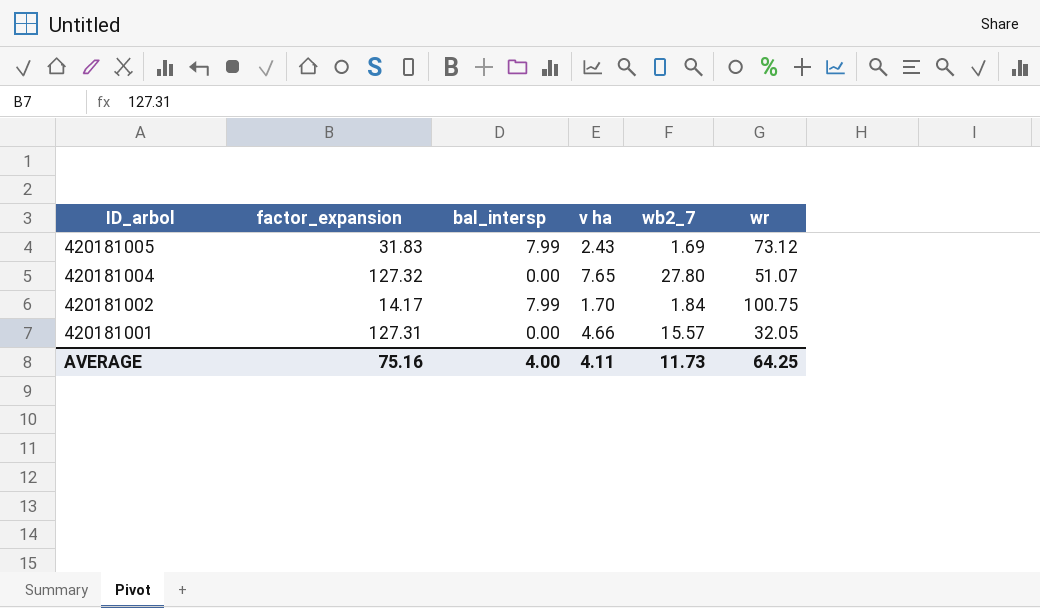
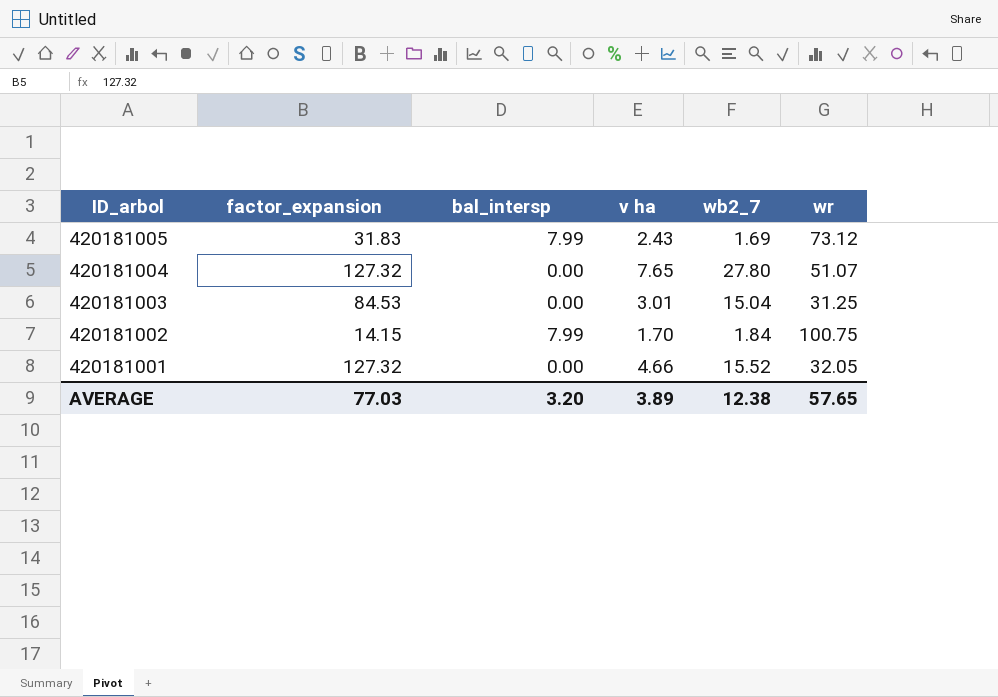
row 420181003: none -> 84.53 | 0.00 | 3.01 | 15.04 | 31.25
420181002 | factor_expansion: 14.17 -> 14.15
420181001 | factor_expansion: 127.31 -> 127.32
420181001 | wb2_7: 15.57 -> 15.52
AVERAGE | factor_expansion: 75.16 -> 77.03
AVERAGE | bal_intersp: 4.00 -> 3.20
AVERAGE | v ha: 4.11 -> 3.89
AVERAGE | wb2_7: 11.73 -> 12.38
AVERAGE | wr: 64.25 -> 57.65

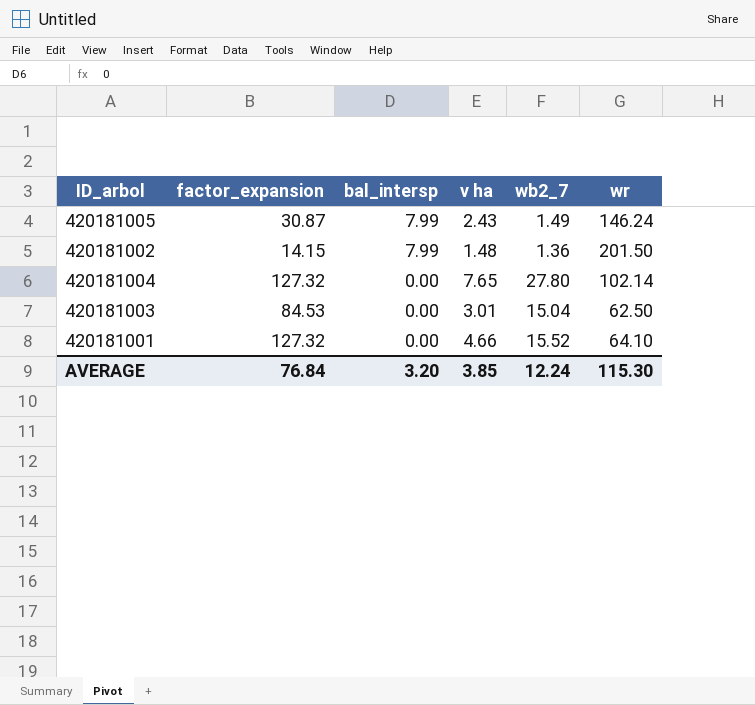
row order: ID_arbol descending -> bal_intersp descending
420181005 | factor_expansion: 31.83 -> 30.87
420181005 | wb2_7: 1.69 -> 1.49
420181005 | wr: 73.12 -> 146.24
420181002 | v ha: 1.70 -> 1.48
420181002 | wb2_7: 1.84 -> 1.36
420181002 | wr: 100.75 -> 201.50
420181004 | wr: 51.07 -> 102.14
420181003 | wr: 31.25 -> 62.50
420181001 | wr: 32.05 -> 64.10
AVERAGE | factor_expansion: 77.03 -> 76.84
AVERAGE | v ha: 3.89 -> 3.85
AVERAGE | wb2_7: 12.38 -> 12.24
AVERAGE | wr: 57.65 -> 115.30

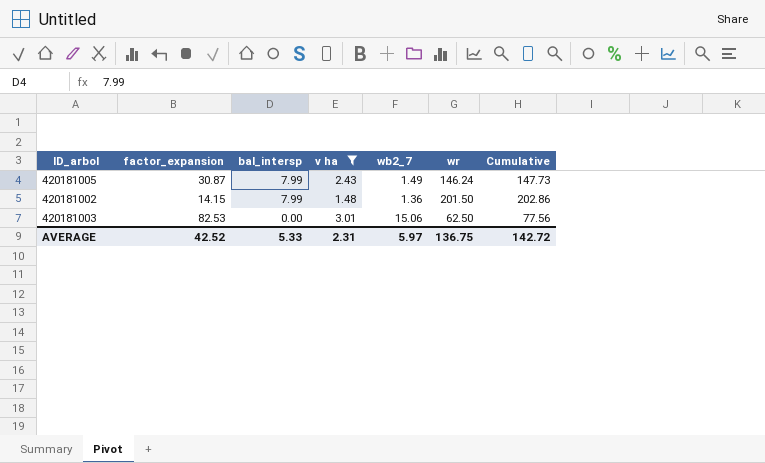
filter: none -> v ha <= 3.01
column Cumulative | formula: none -> [wb2_7] + [wr]
420181003 | factor_expansion: 84.53 -> 82.53
420181003 | wb2_7: 15.04 -> 15.06
AVERAGE | factor_expansion: 76.84 -> 42.52
AVERAGE | bal_intersp: 3.20 -> 5.33
AVERAGE | v ha: 3.85 -> 2.31
AVERAGE | wb2_7: 12.24 -> 5.97
AVERAGE | wr: 115.30 -> 136.75

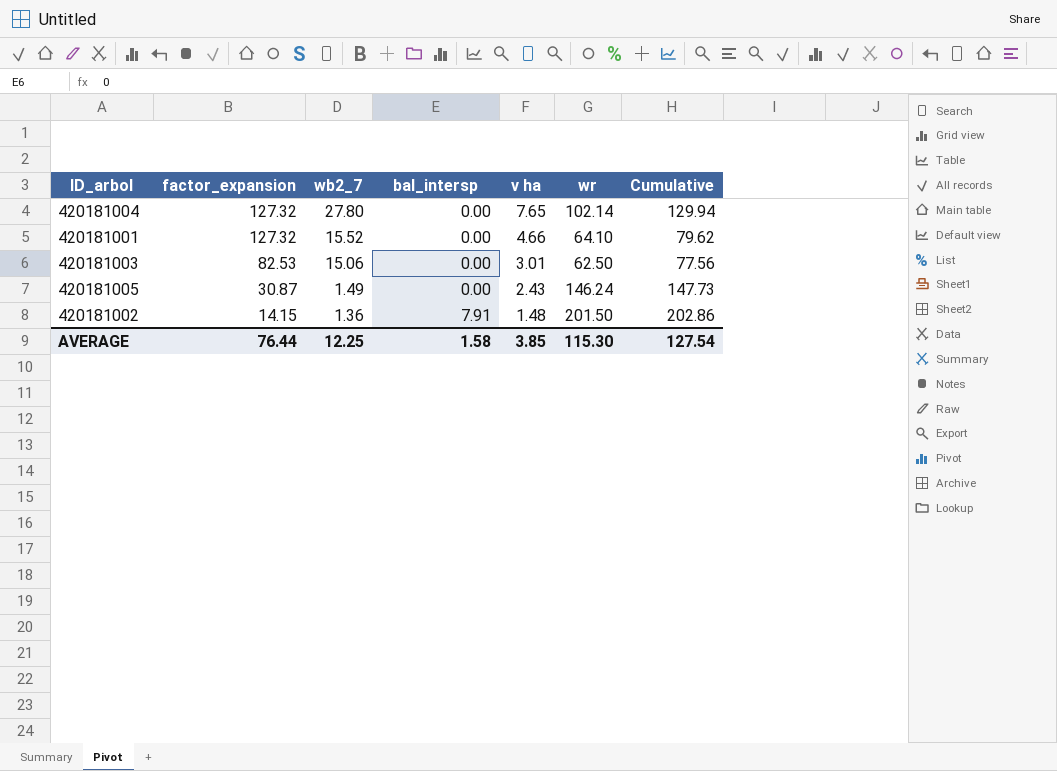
filter: v ha <= 3.01 -> none
row order: bal_intersp descending -> factor_expansion descending
column wb2_7 | position: 5 -> 3
420181005 | bal_intersp: 7.99 -> 0.00
420181002 | bal_intersp: 7.99 -> 7.91
AVERAGE | factor_expansion: 42.52 -> 76.44
AVERAGE | wb2_7: 5.97 -> 12.25
AVERAGE | bal_intersp: 5.33 -> 1.58
AVERAGE | v ha: 2.31 -> 3.85
AVERAGE | wr: 136.75 -> 115.30
AVERAGE | Cumulative: 142.72 -> 127.54

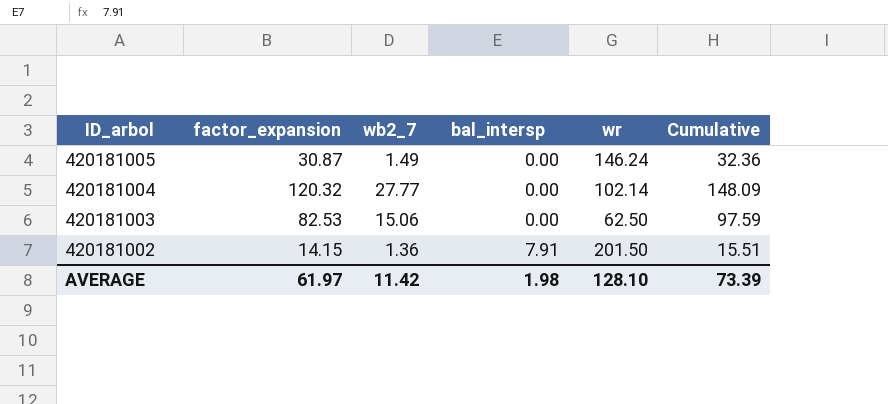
row order: factor_expansion descending -> ID_arbol descending
column v ha | position: 5 -> none
column Cumulative | formula: [wb2_7] + [wr] -> [factor_expansion] + [wb2_7]
row 420181001: 127.32 | 15.52 | 0.00 | 4.66 | 64.10 | 79.62 -> none
420181004 | factor_expansion: 127.32 -> 120.32
420181004 | wb2_7: 27.80 -> 27.77
AVERAGE | factor_expansion: 76.44 -> 61.97
AVERAGE | wb2_7: 12.25 -> 11.42
AVERAGE | bal_intersp: 1.58 -> 1.98
AVERAGE | wr: 115.30 -> 128.10
AVERAGE | Cumulative: 127.54 -> 73.39

